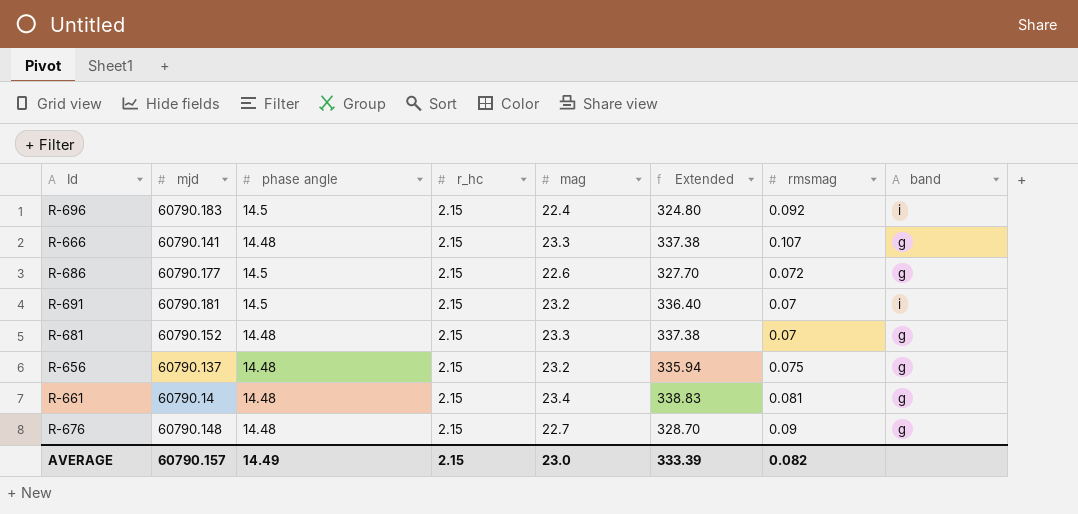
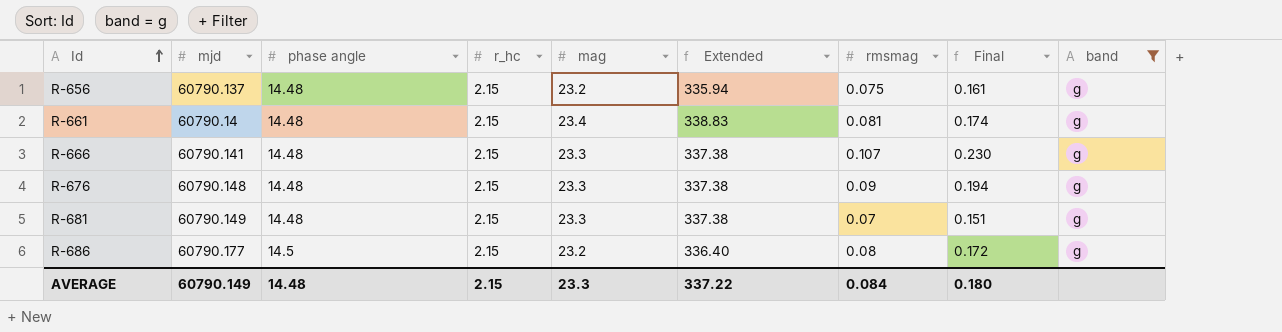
filter: none -> band = g
row order: none -> Id ascending
column Final | formula: none -> [r_hc] * [rmsmag]
R-676 | mag: 22.7 -> 23.3
R-676 | Extended: 328.70 -> 337.38
R-681 | mjd: 60790.152 -> 60790.149
R-686 | mag: 22.6 -> 23.2
R-686 | Extended: 327.70 -> 336.40
R-686 | rmsmag: 0.072 -> 0.08
AVERAGE | mjd: 60790.157 -> 60790.149
AVERAGE | phase angle: 14.49 -> 14.48
AVERAGE | mag: 23.0 -> 23.3
AVERAGE | Extended: 333.39 -> 337.22
AVERAGE | rmsmag: 0.082 -> 0.084

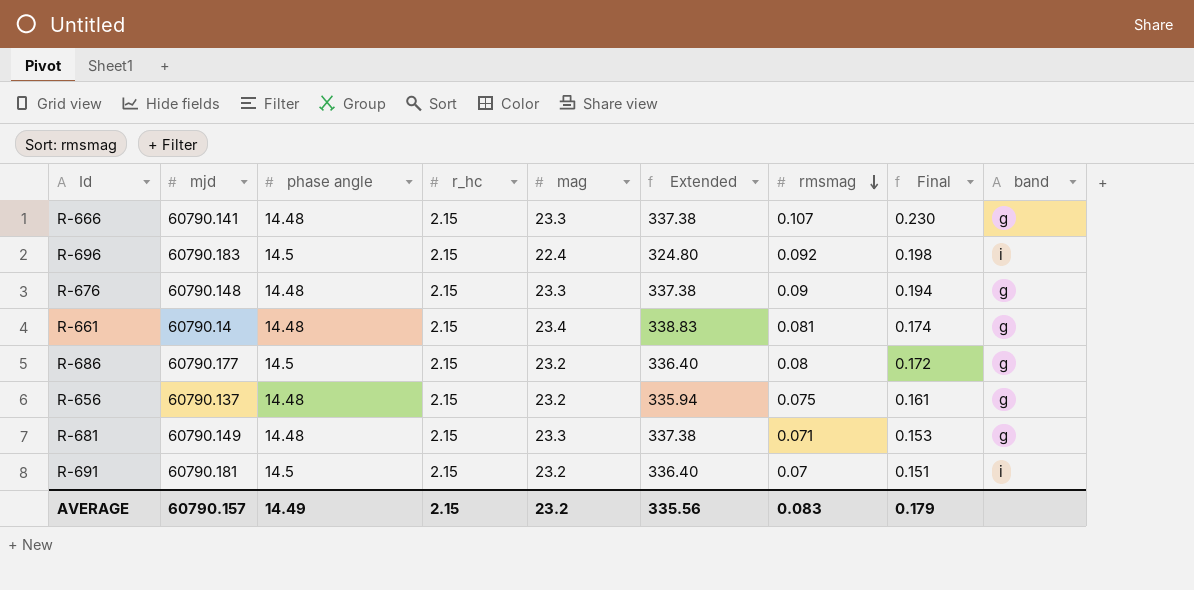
filter: band = g -> none
row order: Id ascending -> rmsmag descending
R-681 | rmsmag: 0.07 -> 0.071
R-681 | Final: 0.151 -> 0.153
AVERAGE | mjd: 60790.149 -> 60790.157
AVERAGE | phase angle: 14.48 -> 14.49
AVERAGE | mag: 23.3 -> 23.2
AVERAGE | Extended: 337.22 -> 335.56
AVERAGE | rmsmag: 0.084 -> 0.083
AVERAGE | Final: 0.180 -> 0.179

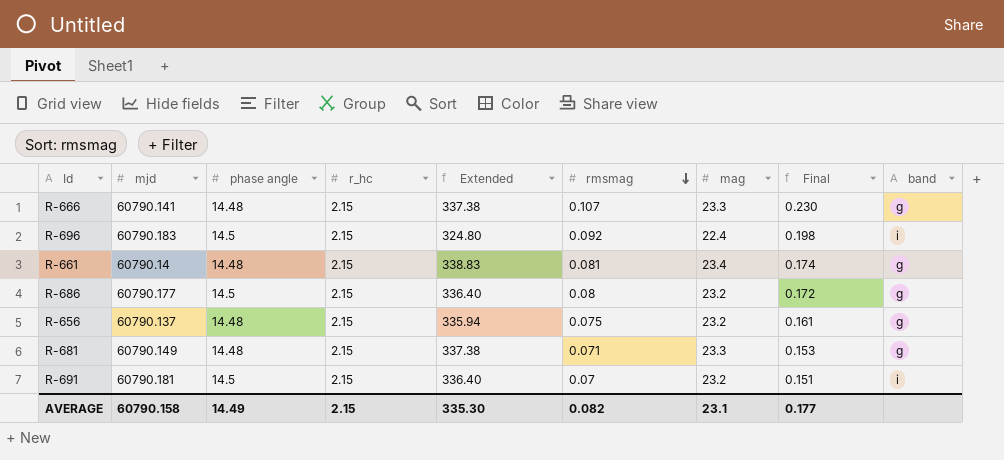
column mag | position: 5 -> 7
row R-676: 60790.148 | 14.48 | 2.15 | 23.3 | 337.38 | 0.09 | 0.194 | g -> none
AVERAGE | mjd: 60790.157 -> 60790.158
AVERAGE | Extended: 335.56 -> 335.30
AVERAGE | rmsmag: 0.083 -> 0.082
AVERAGE | mag: 23.2 -> 23.1
AVERAGE | Final: 0.179 -> 0.177

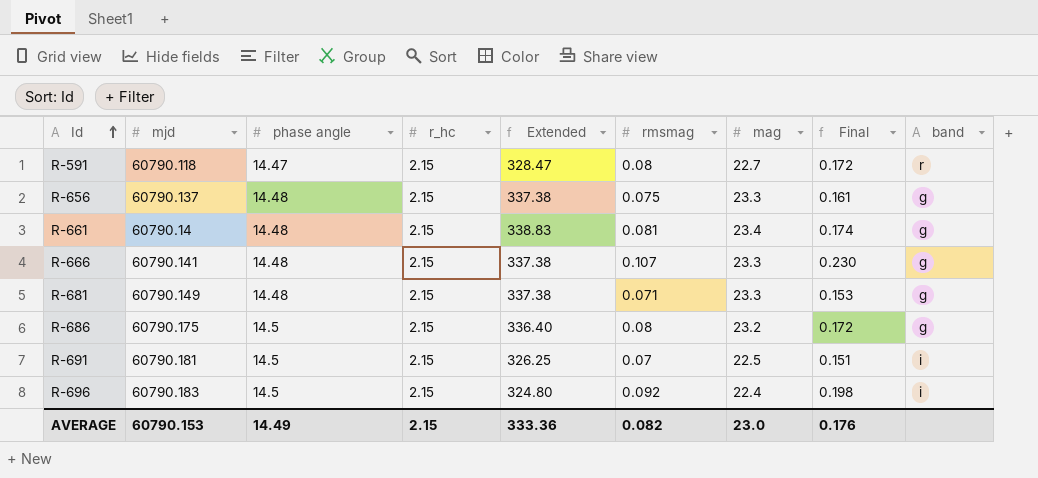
row order: rmsmag descending -> Id ascending
row R-591: none -> 60790.118 | 14.47 | 2.15 | 328.47 | 0.08 | 22.7 | 0.172 | r
R-656 | Extended: 335.94 -> 337.38
R-656 | mag: 23.2 -> 23.3
R-686 | mjd: 60790.177 -> 60790.175
R-691 | Extended: 336.40 -> 326.25
R-691 | mag: 23.2 -> 22.5
AVERAGE | mjd: 60790.158 -> 60790.153
AVERAGE | Extended: 335.30 -> 333.36
AVERAGE | mag: 23.1 -> 23.0
AVERAGE | Final: 0.177 -> 0.176

